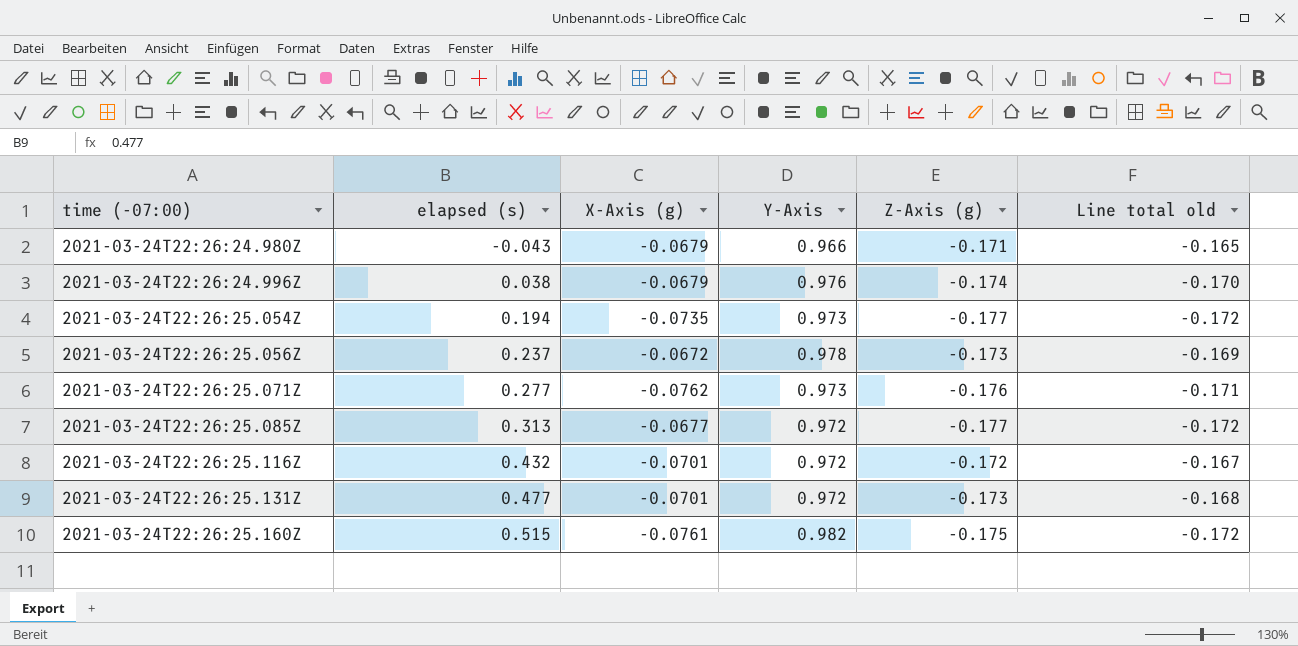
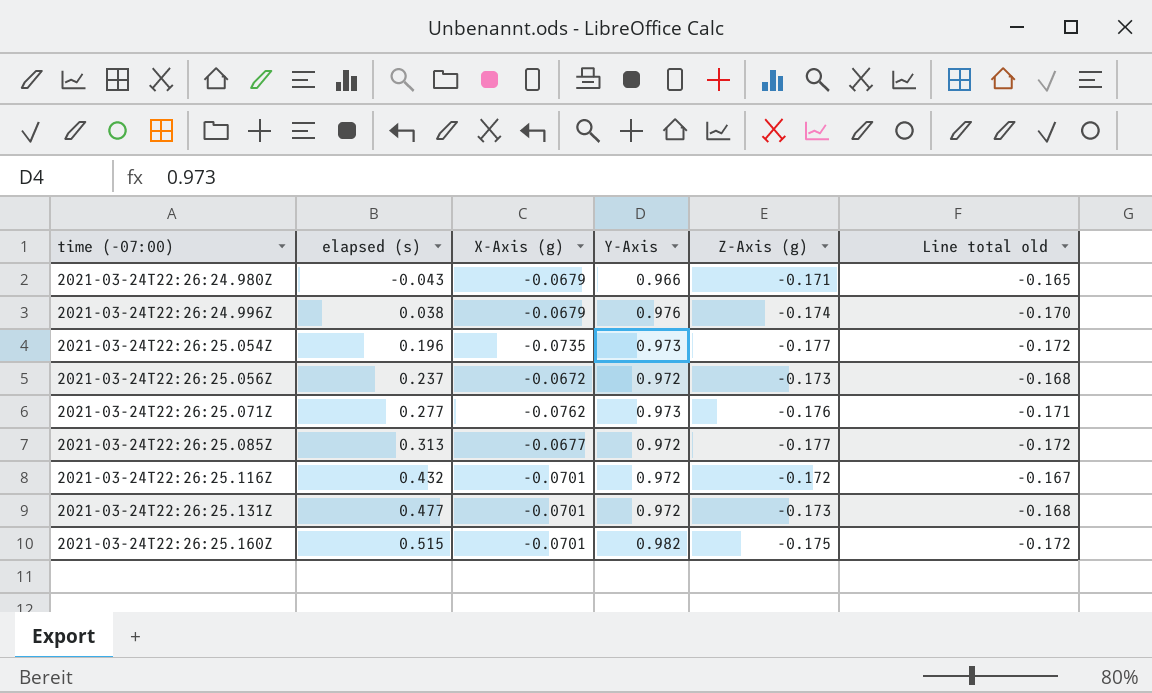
2021-03-24T22:26:25.054Z | elapsed (s): 0.194 -> 0.196
2021-03-24T22:26:25.056Z | Y-Axis: 0.978 -> 0.972
2021-03-24T22:26:25.056Z | Line total old: -0.169 -> -0.168
2021-03-24T22:26:25.160Z | X-Axis (g): -0.0761 -> -0.0701

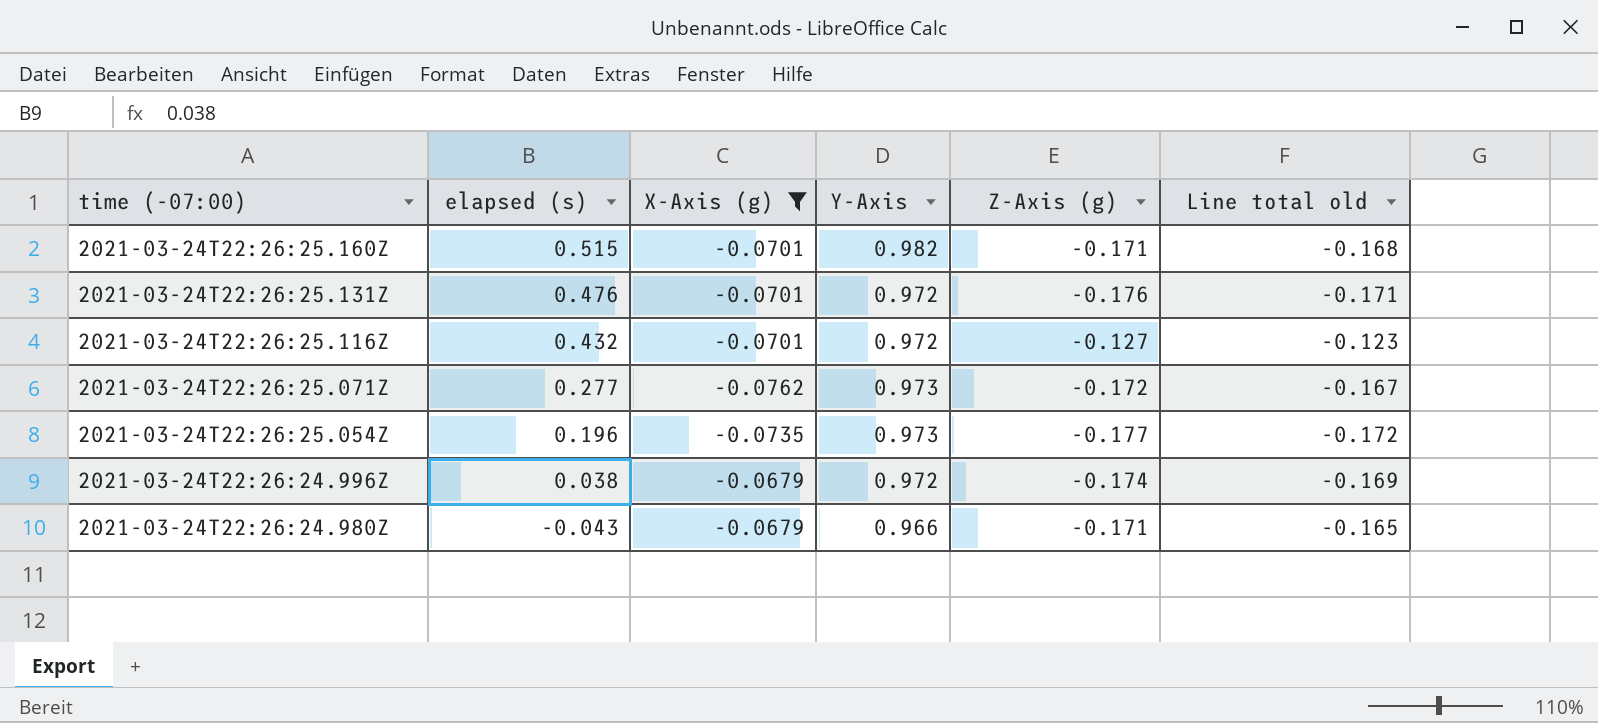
filter: none -> X-Axis (g) <= -0.0679
row order: time (-07:00) ascending -> time (-07:00) descending
2021-03-24T22:26:25.160Z | Z-Axis (g): -0.175 -> -0.171
2021-03-24T22:26:25.160Z | Line total old: -0.172 -> -0.168
2021-03-24T22:26:25.131Z | elapsed (s): 0.477 -> 0.476
2021-03-24T22:26:25.131Z | Z-Axis (g): -0.173 -> -0.176
2021-03-24T22:26:25.131Z | Line total old: -0.168 -> -0.171
2021-03-24T22:26:25.116Z | Z-Axis (g): -0.172 -> -0.127
2021-03-24T22:26:25.116Z | Line total old: -0.167 -> -0.123
2021-03-24T22:26:25.071Z | Z-Axis (g): -0.176 -> -0.172
2021-03-24T22:26:25.071Z | Line total old: -0.171 -> -0.167
2021-03-24T22:26:24.996Z | Y-Axis: 0.976 -> 0.972
2021-03-24T22:26:24.996Z | Line total old: -0.170 -> -0.169

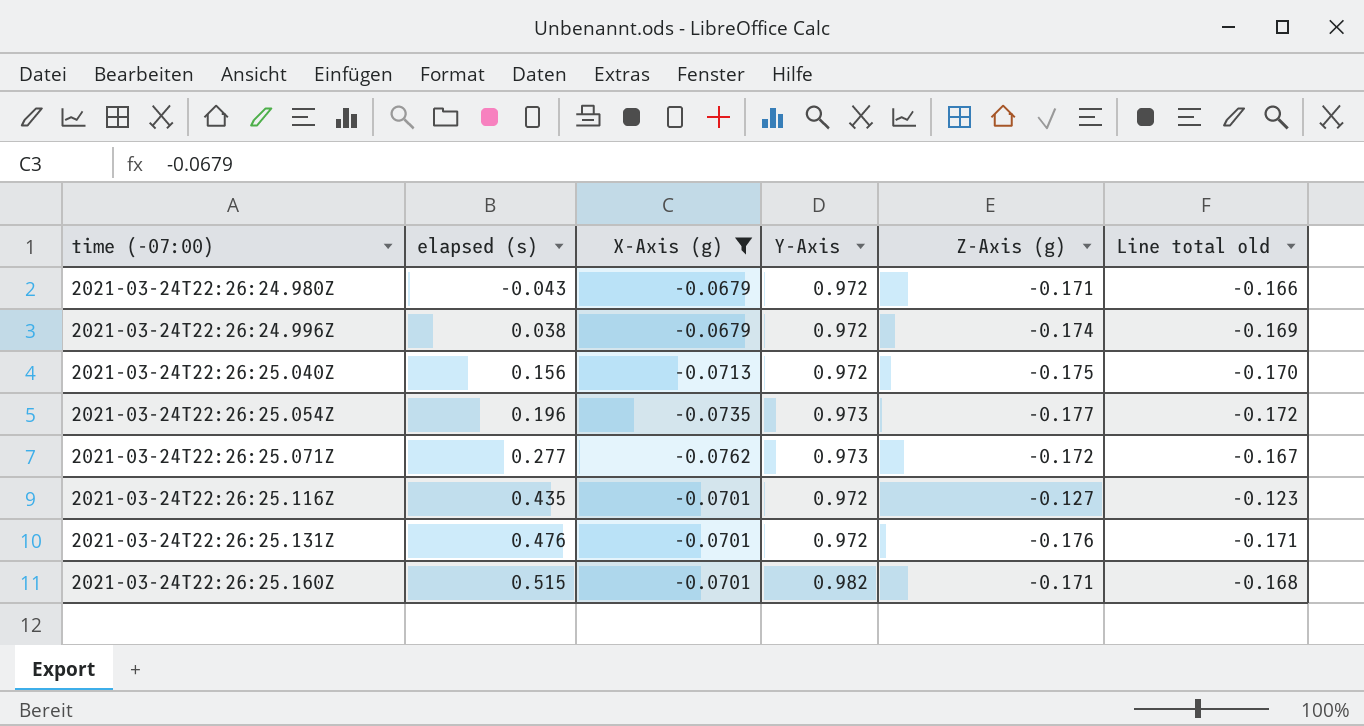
row order: time (-07:00) descending -> time (-07:00) ascending
2021-03-24T22:26:24.980Z | Y-Axis: 0.966 -> 0.972
2021-03-24T22:26:24.980Z | Line total old: -0.165 -> -0.166
row 2021-03-24T22:26:25.040Z: none -> 0.156 | -0.0713 | 0.972 | -0.175 | -0.170
2021-03-24T22:26:25.116Z | elapsed (s): 0.432 -> 0.435

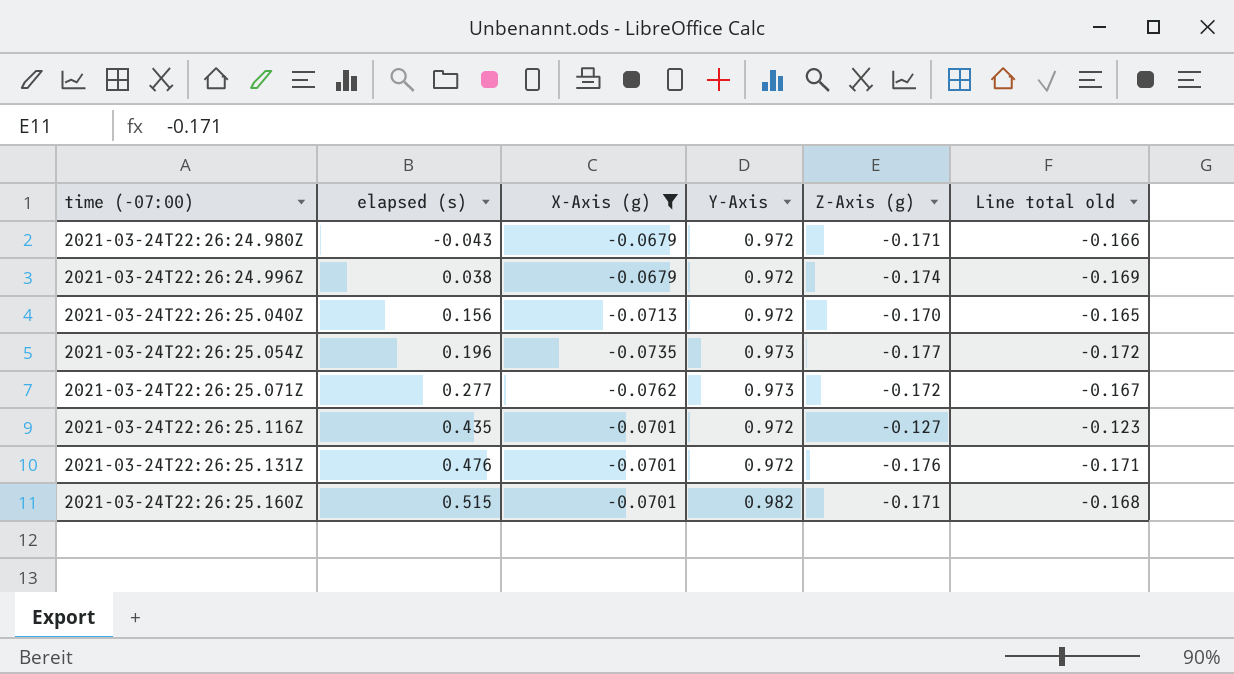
2021-03-24T22:26:25.040Z | Z-Axis (g): -0.175 -> -0.170
2021-03-24T22:26:25.040Z | Line total old: -0.170 -> -0.165

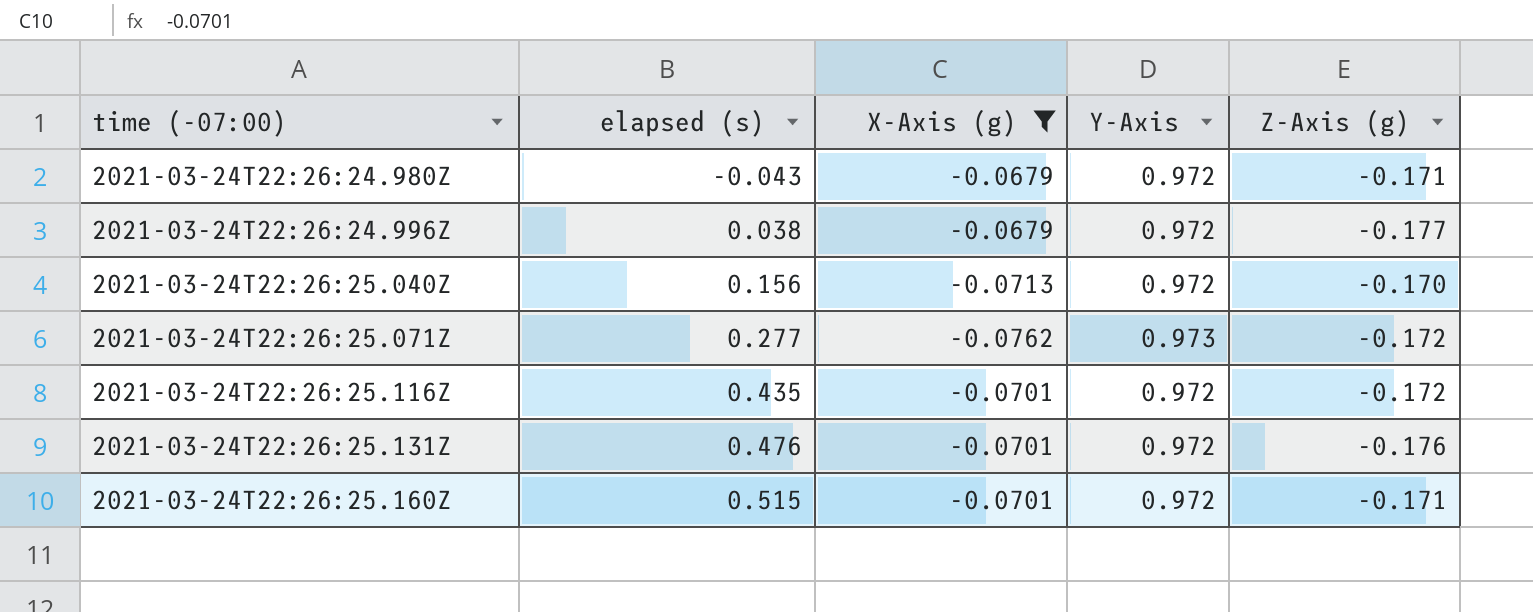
column Line total old | formula: [Y-Axis] * [Z-Axis (g)] -> none
row 2021-03-24T22:26:25.054Z: 0.196 | -0.0735 | 0.973 | -0.177 | -0.172 -> none
2021-03-24T22:26:24.996Z | Z-Axis (g): -0.174 -> -0.177
2021-03-24T22:26:25.116Z | Z-Axis (g): -0.127 -> -0.172
2021-03-24T22:26:25.160Z | Y-Axis: 0.982 -> 0.972

